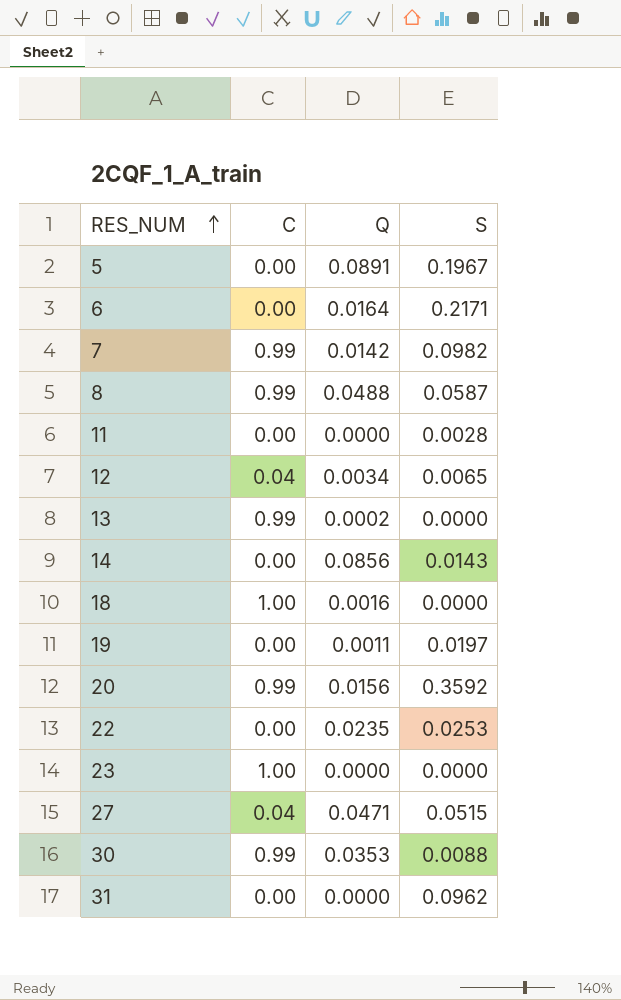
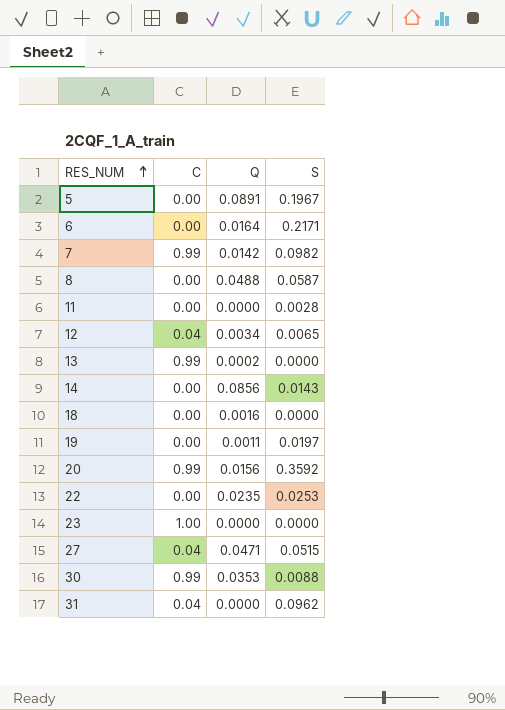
8 | C: 0.99 -> 0.00
18 | C: 1.00 -> 0.00
31 | C: 0.00 -> 0.04

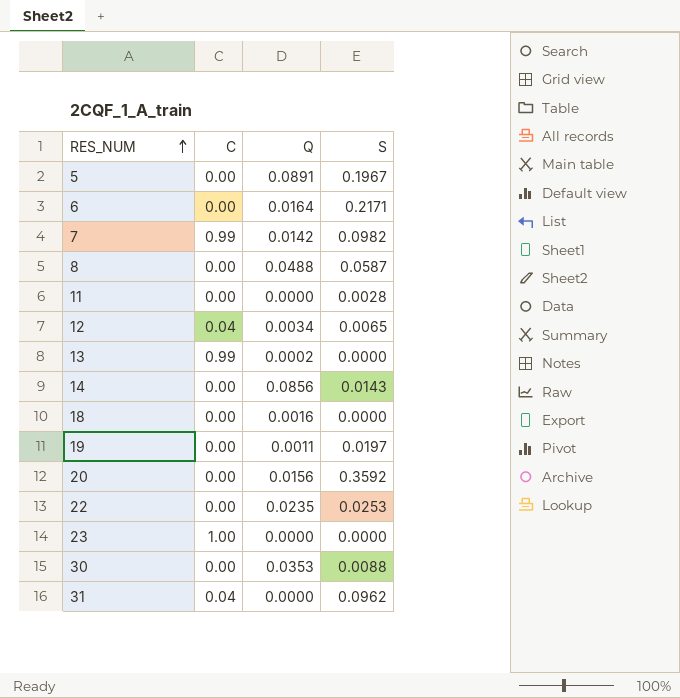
row 27: 0.04 | 0.0471 | 0.0515 -> none
20 | C: 0.99 -> 0.00
30 | C: 0.99 -> 0.00

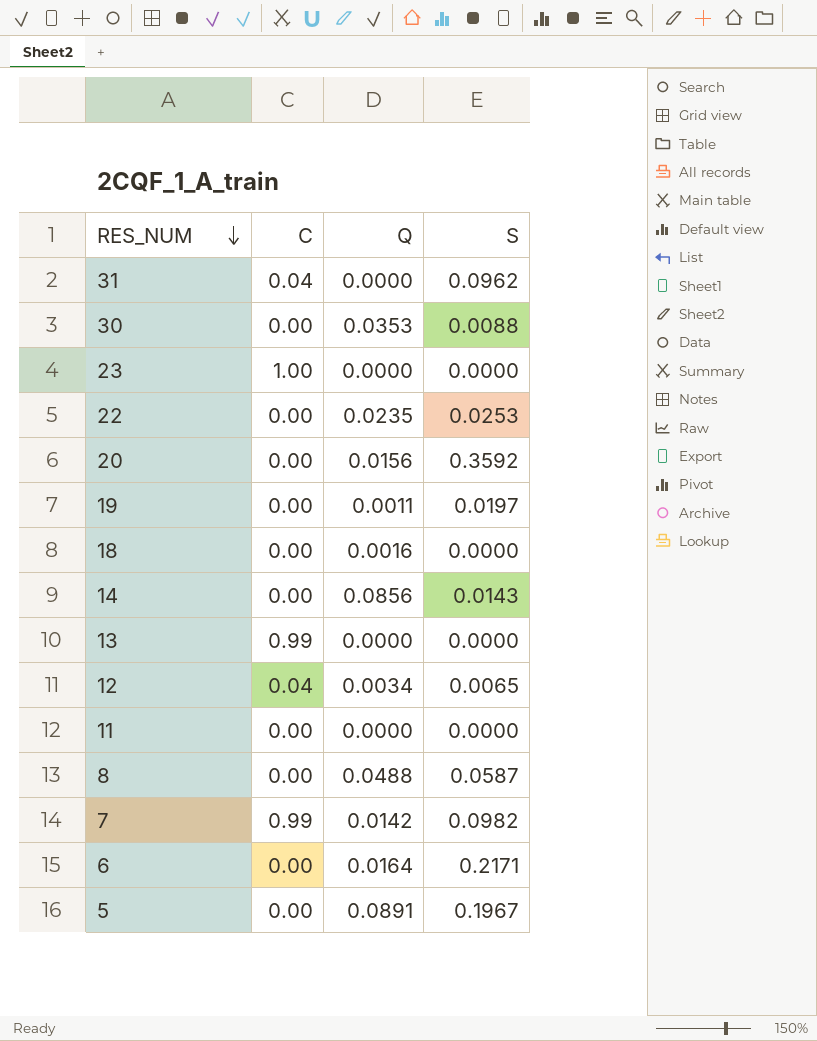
row order: RES_NUM ascending -> RES_NUM descending
13 | Q: 0.0002 -> 0.0000
11 | S: 0.0028 -> 0.0000

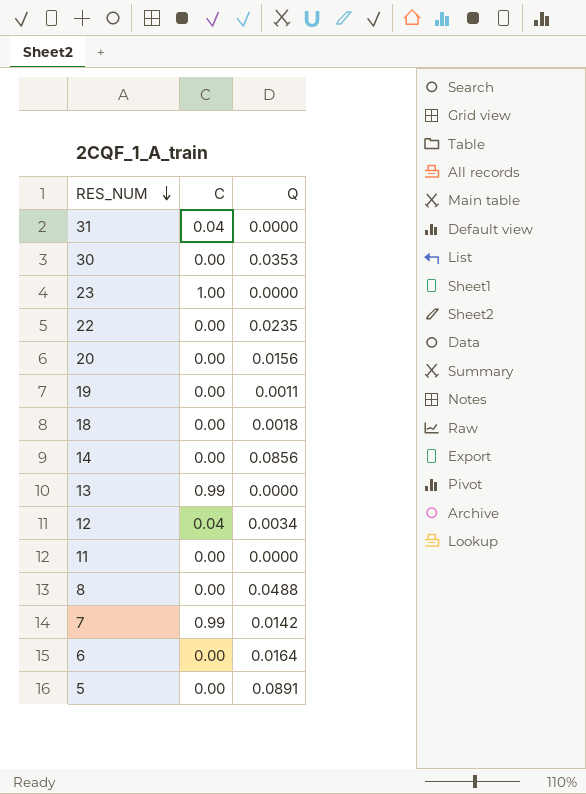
column S | position: 4 -> none
18 | Q: 0.0016 -> 0.0018

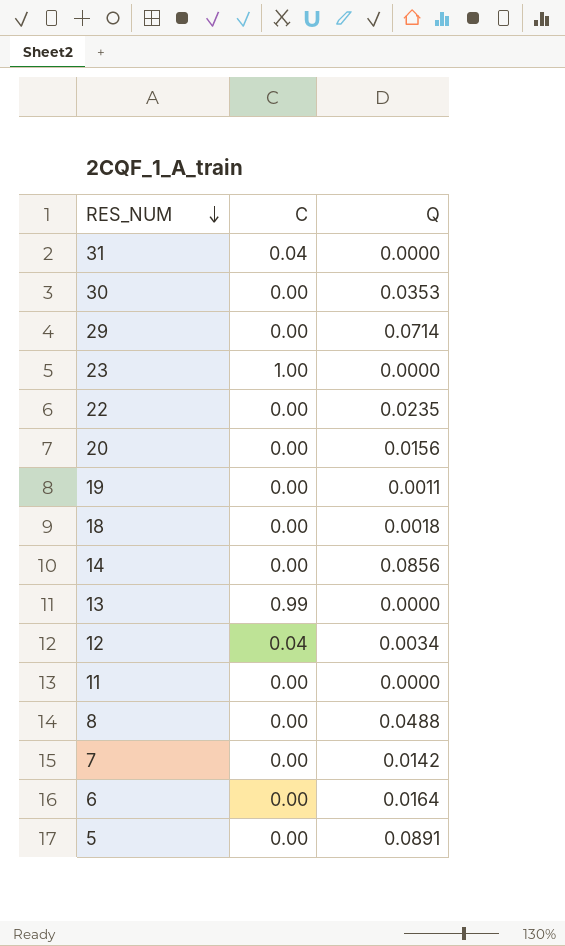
row 29: none -> 0.00 | 0.0714
7 | C: 0.99 -> 0.00

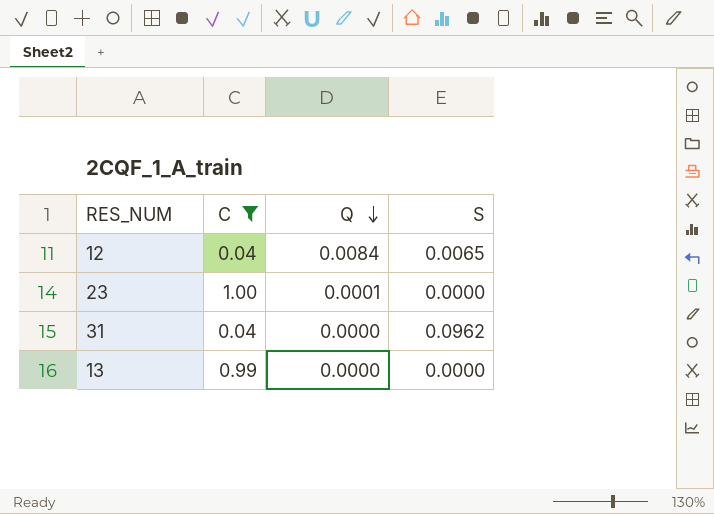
filter: none -> C != 0.00
row order: RES_NUM descending -> Q descending
column S | position: none -> 4
12 | Q: 0.0034 -> 0.0084
23 | Q: 0.0000 -> 0.0001

